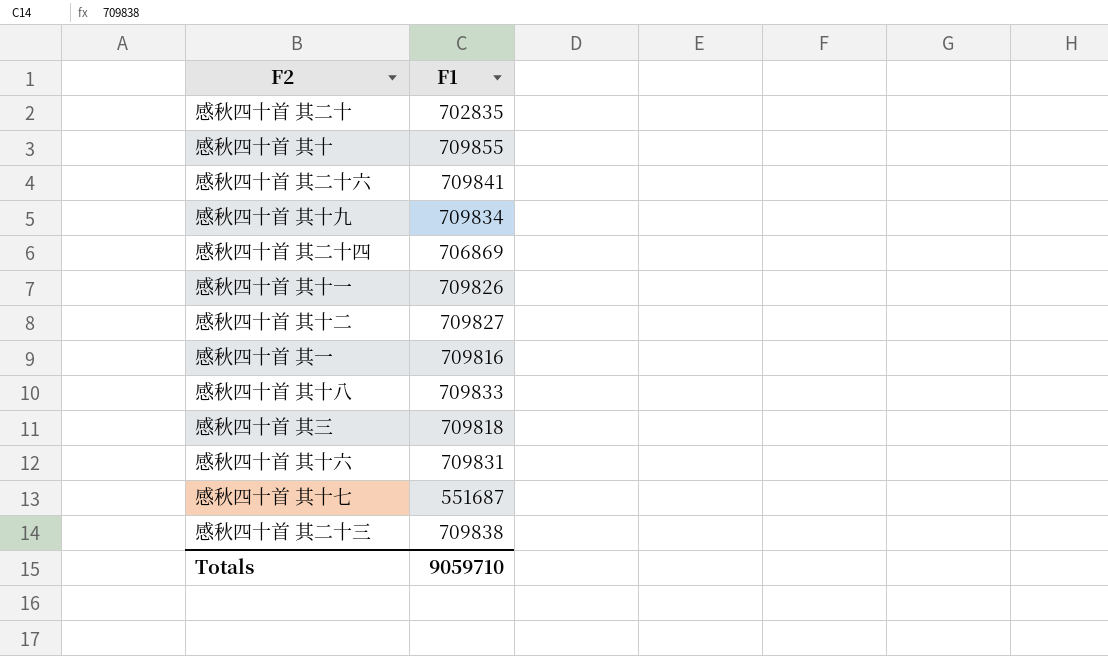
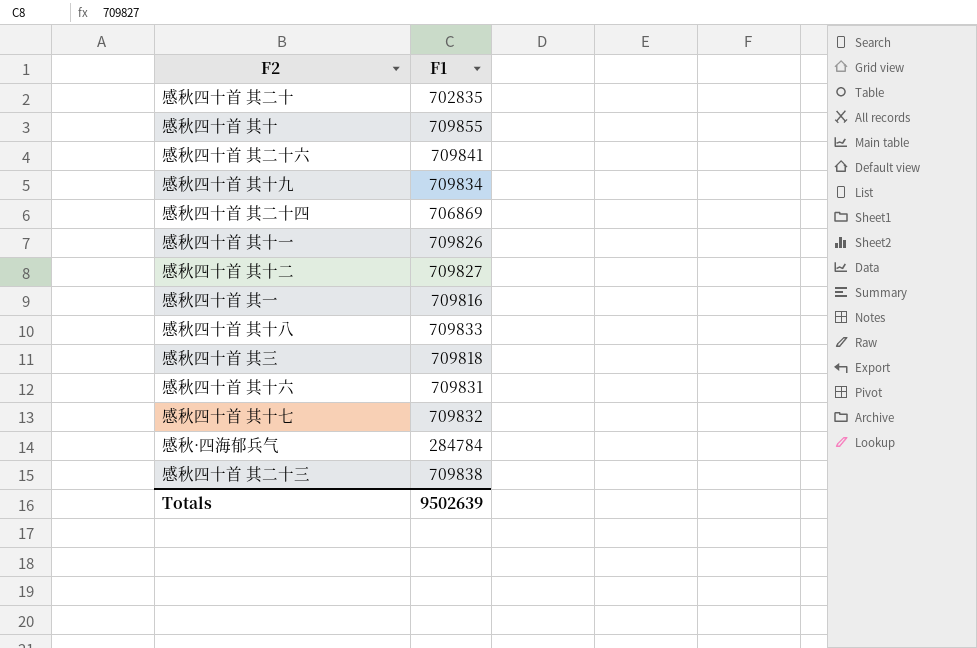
感秋四十首 其十七 | F1: 551687 -> 709832
row 感秋·四海郁兵气: none -> 284784
Totals | F1: 9059710 -> 9502639

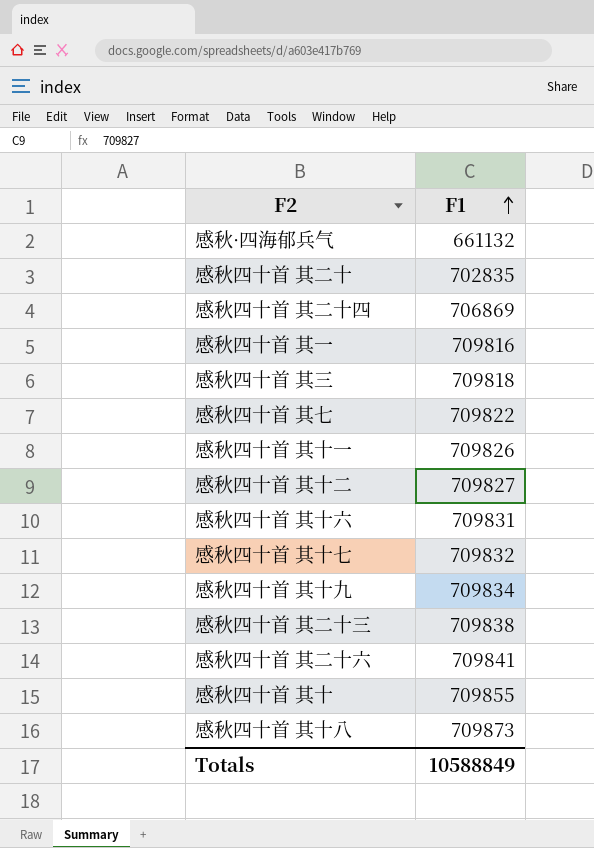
row order: none -> F1 ascending
感秋·四海郁兵气 | F1: 284784 -> 661132
row 感秋四十首 其七: none -> 709822
感秋四十首 其十八 | F1: 709833 -> 709873
Totals | F1: 9502639 -> 10588849

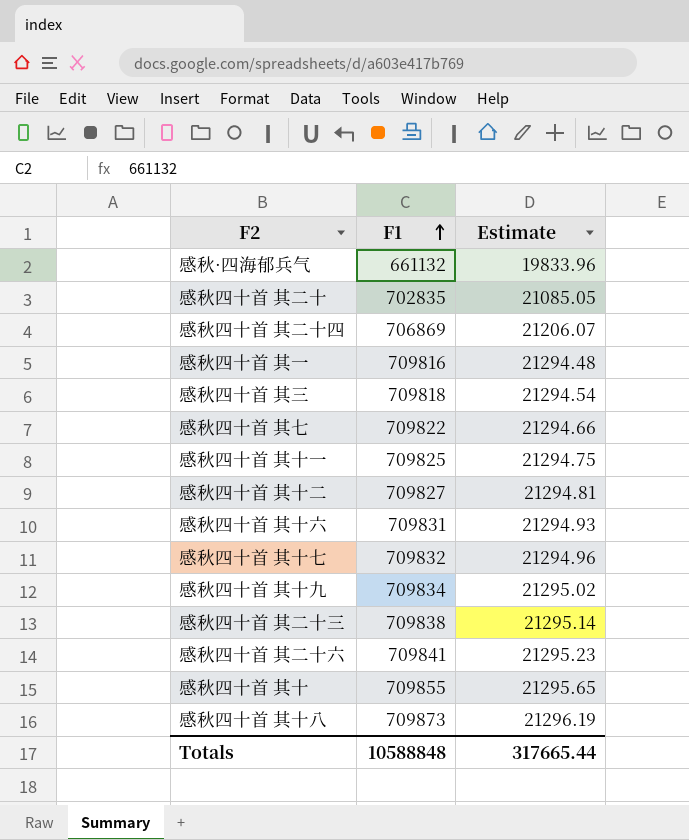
column Estimate | formula: none -> [F1] * 0.03
感秋四十首 其十一 | F1: 709826 -> 709825
Totals | F1: 10588849 -> 10588848

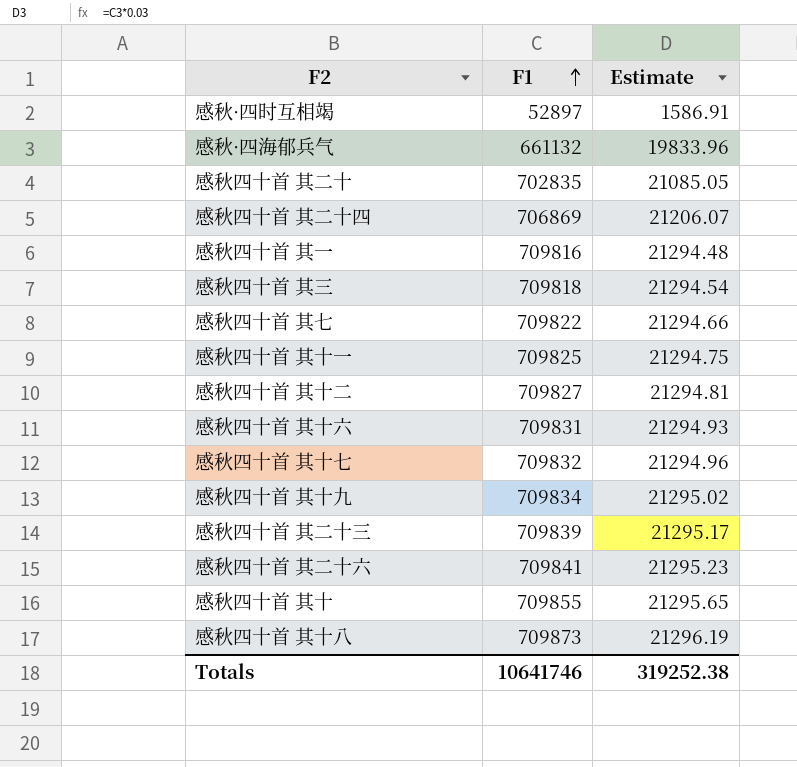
row 感秋·四时互相竭: none -> 52897 | 1586.91
感秋四十首 其二十三 | F1: 709838 -> 709839
感秋四十首 其二十三 | Estimate: 21295.14 -> 21295.17
Totals | F1: 10588848 -> 10641746
Totals | Estimate: 317665.44 -> 319252.38

